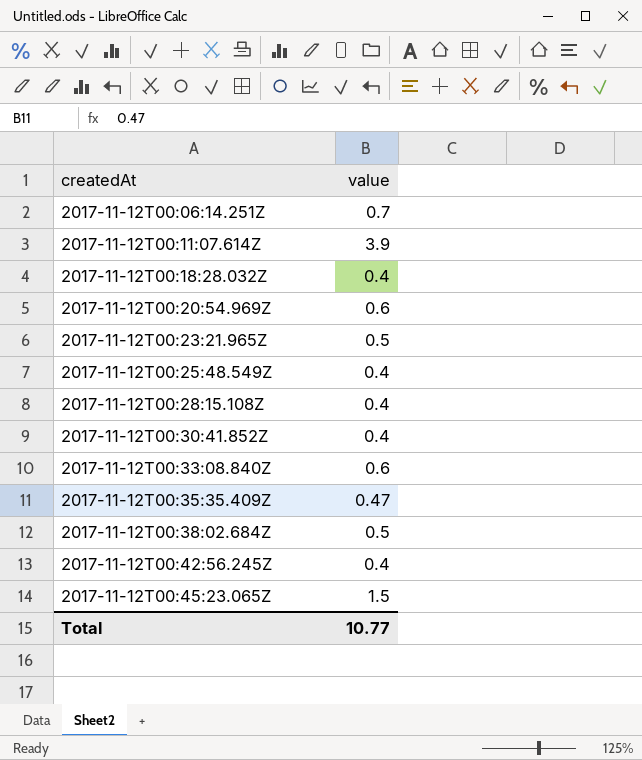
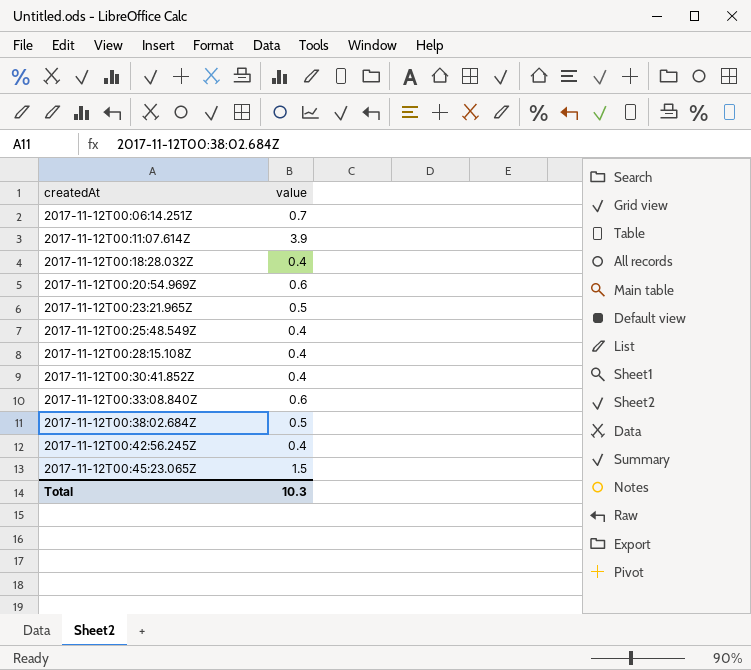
row 2017-11-12T00:35:35.409Z: 0.47 -> none
Total | value: 10.77 -> 10.3

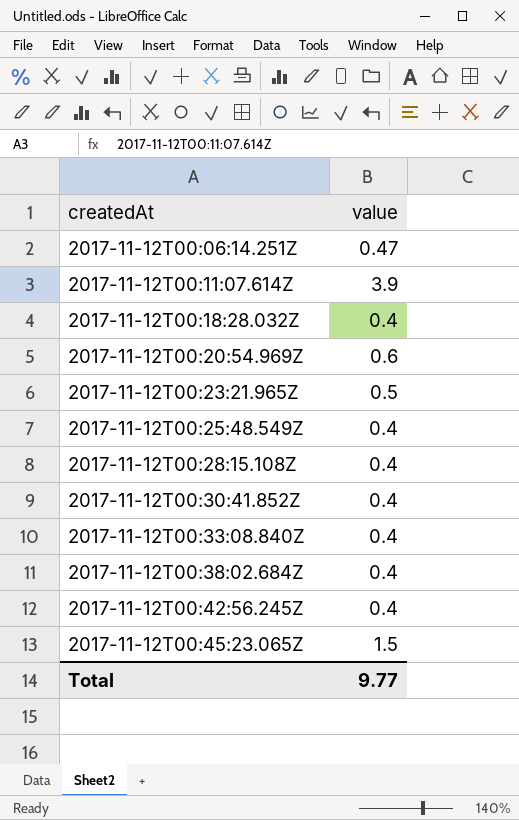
2017-11-12T00:06:14.251Z | value: 0.7 -> 0.47
2017-11-12T00:33:08.840Z | value: 0.6 -> 0.4
2017-11-12T00:38:02.684Z | value: 0.5 -> 0.4
Total | value: 10.3 -> 9.77

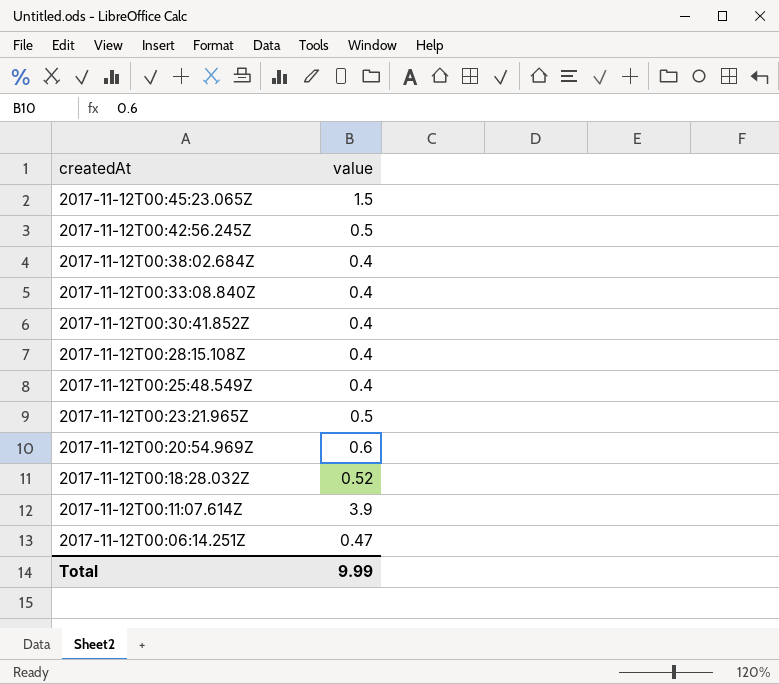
row order: createdAt ascending -> createdAt descending
2017-11-12T00:42:56.245Z | value: 0.4 -> 0.5
2017-11-12T00:18:28.032Z | value: 0.4 -> 0.52
Total | value: 9.77 -> 9.99

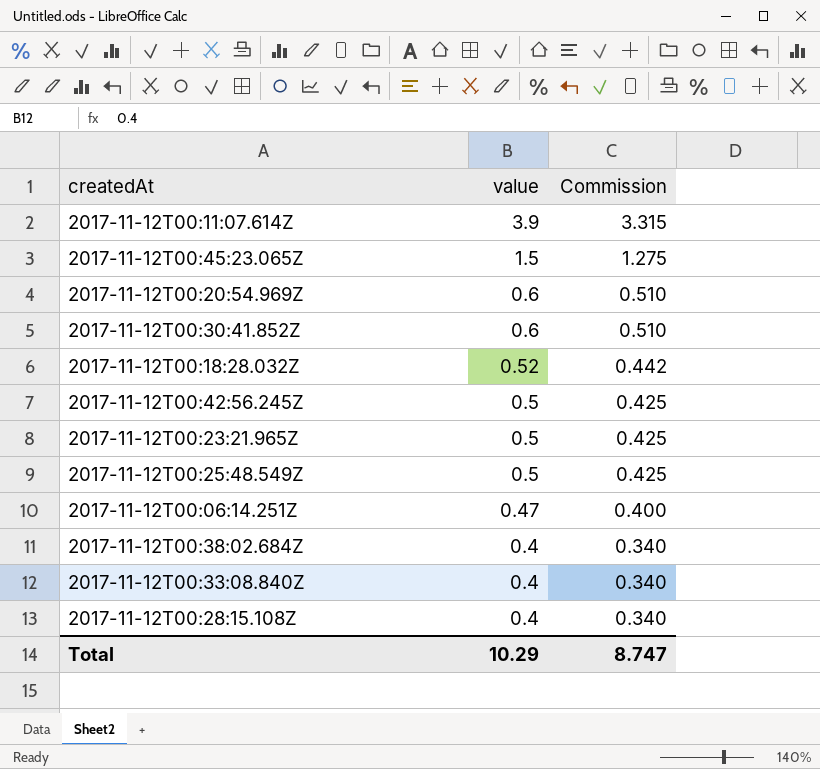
row order: createdAt descending -> value descending
column Commission | formula: none -> [value] * 0.85
2017-11-12T00:30:41.852Z | value: 0.4 -> 0.6
2017-11-12T00:25:48.549Z | value: 0.4 -> 0.5
Total | value: 9.99 -> 10.29

